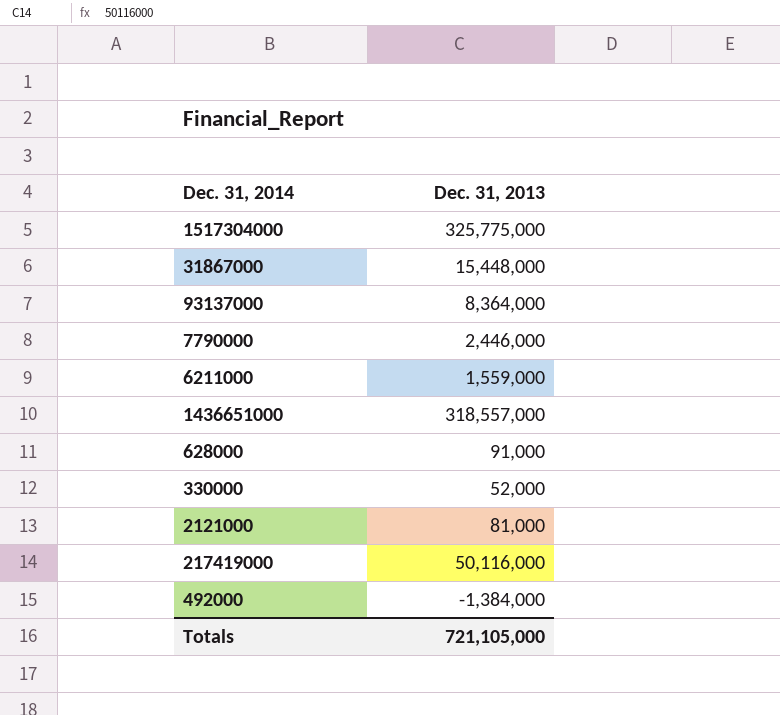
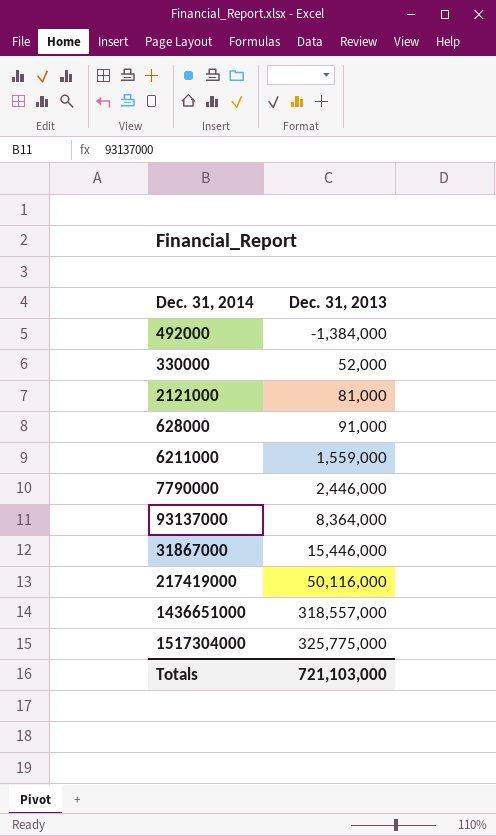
row order: none -> Dec. 31, 2013 ascending
31867000 | Dec. 31, 2013: 15,448,000 -> 15,446,000
Totals | Dec. 31, 2013: 721,105,000 -> 721,103,000

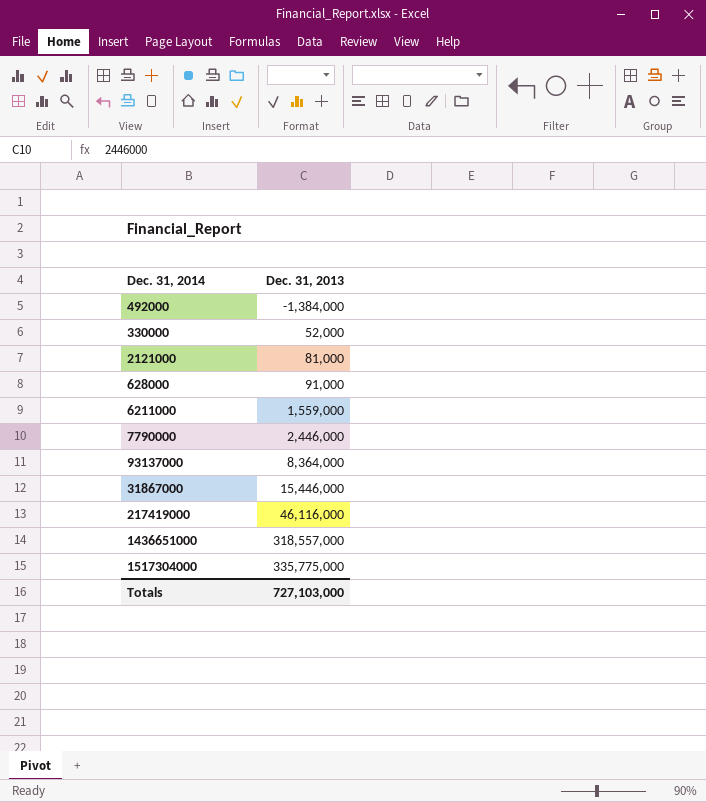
217419000 | Dec. 31, 2013: 50,116,000 -> 46,116,000
1517304000 | Dec. 31, 2013: 325,775,000 -> 335,775,000
Totals | Dec. 31, 2013: 721,103,000 -> 727,103,000

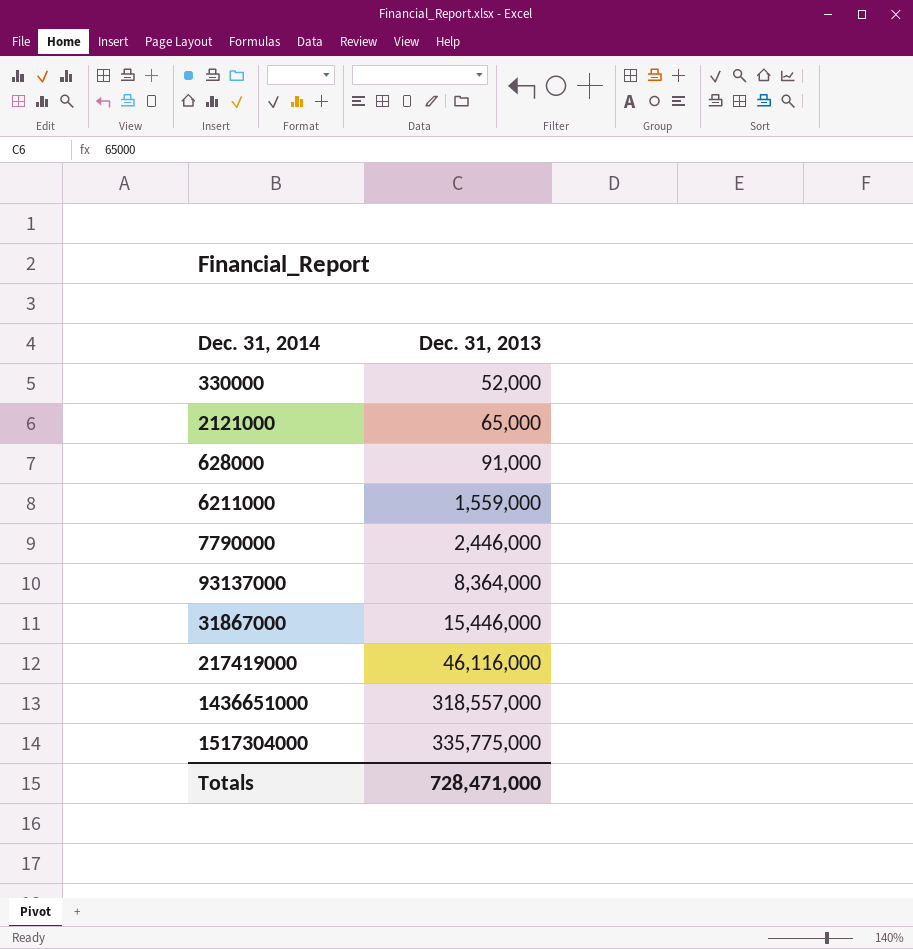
row 492000: -1,384,000 -> none
2121000 | Dec. 31, 2013: 81,000 -> 65,000
Totals | Dec. 31, 2013: 727,103,000 -> 728,471,000

